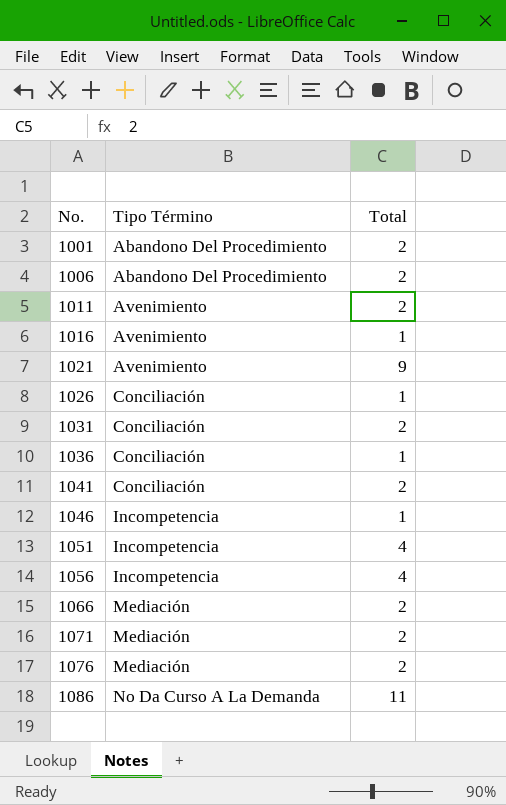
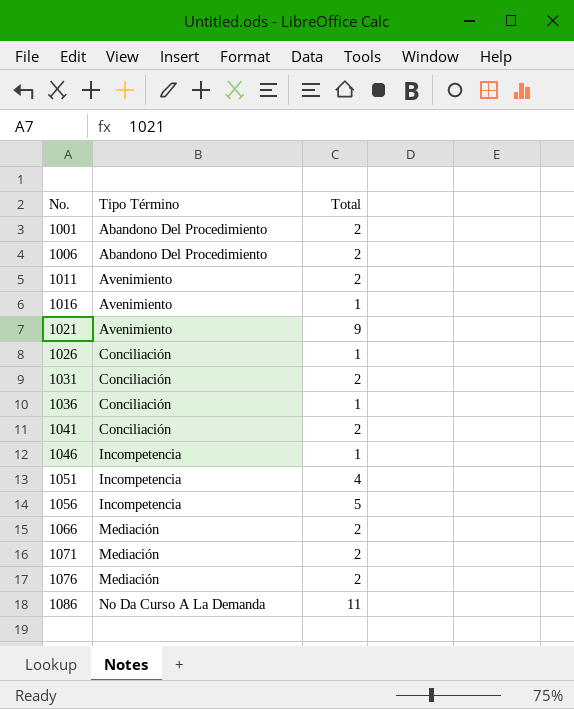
1056 | Total: 4 -> 5

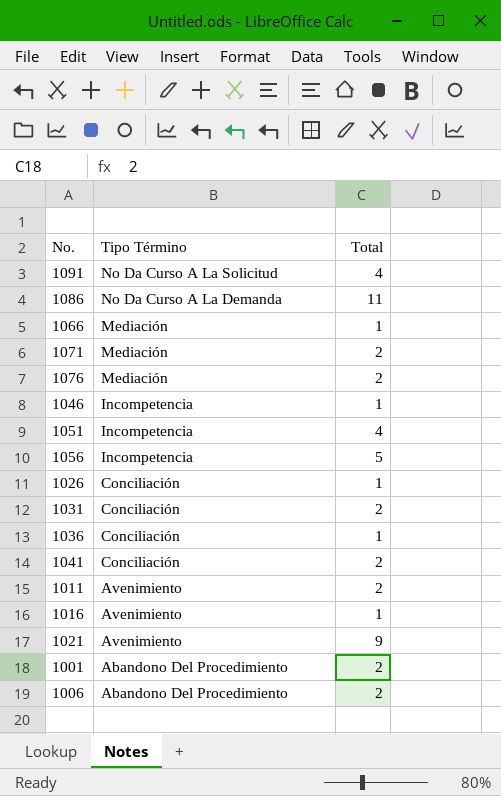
row order: No. ascending -> Tipo Término descending
row 1091: none -> No Da Curso A La Solicitud | 4
1066 | Total: 2 -> 1

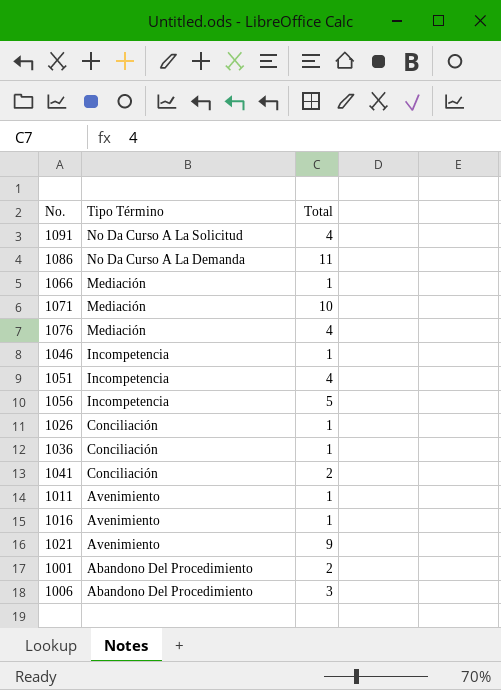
row 1031: Conciliación | 2 -> none
1071 | Total: 2 -> 10
1076 | Total: 2 -> 4
1011 | Total: 2 -> 1
1006 | Total: 2 -> 3

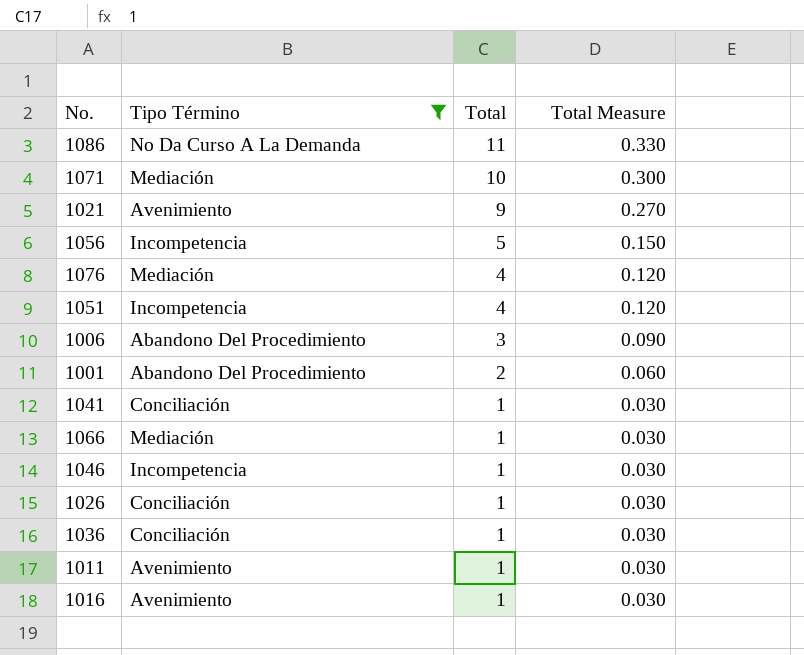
filter: none -> Tipo Término != No Da Curso A La Solicitud
row order: Tipo Término descending -> Total descending
column Total Measure | formula: none -> [Total] * 0.03
1041 | Total: 2 -> 1

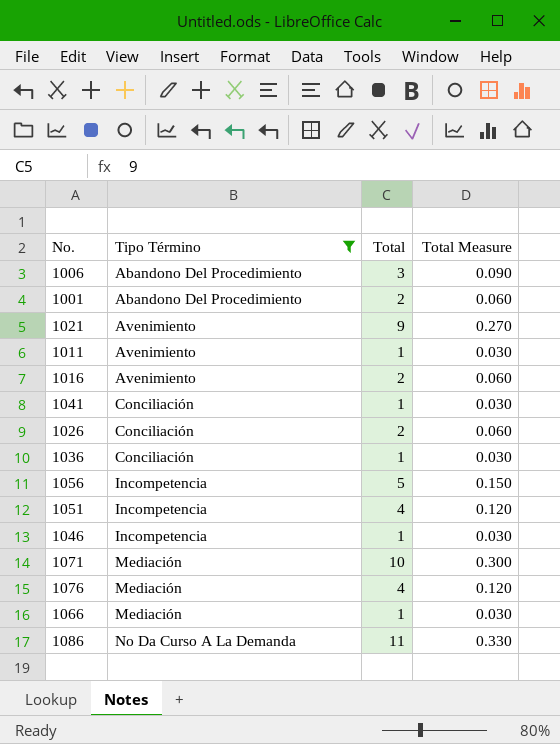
row order: Total descending -> Tipo Término ascending
1016 | Total: 1 -> 2
1016 | Total Measure: 0.030 -> 0.060
1026 | Total: 1 -> 2
1026 | Total Measure: 0.030 -> 0.060

